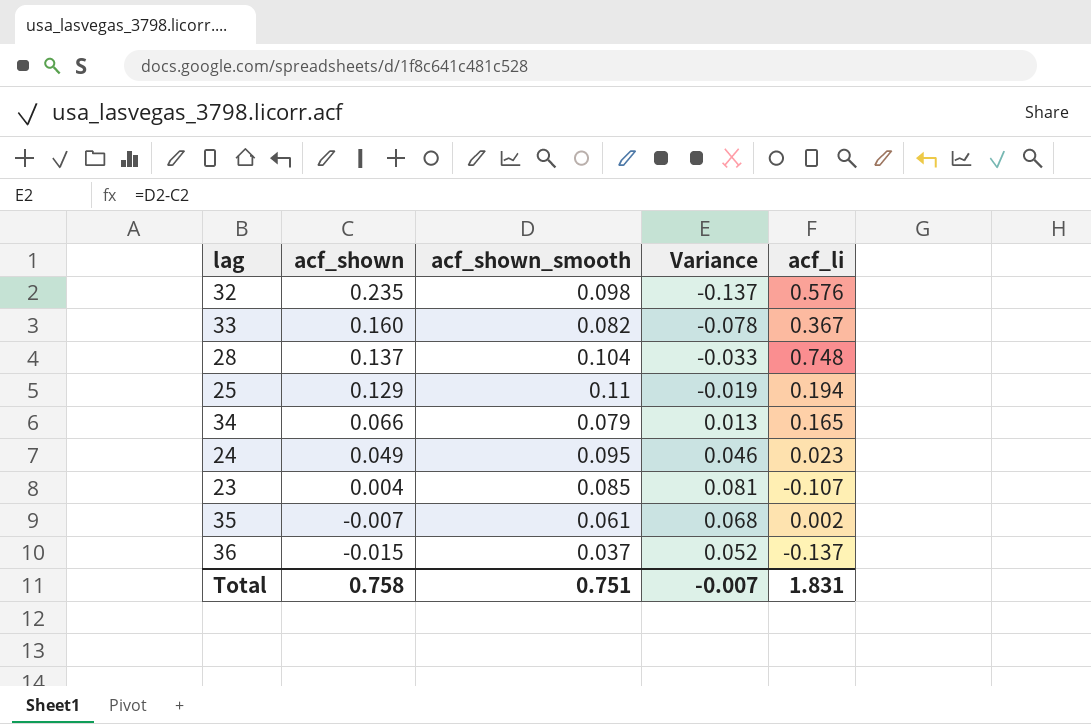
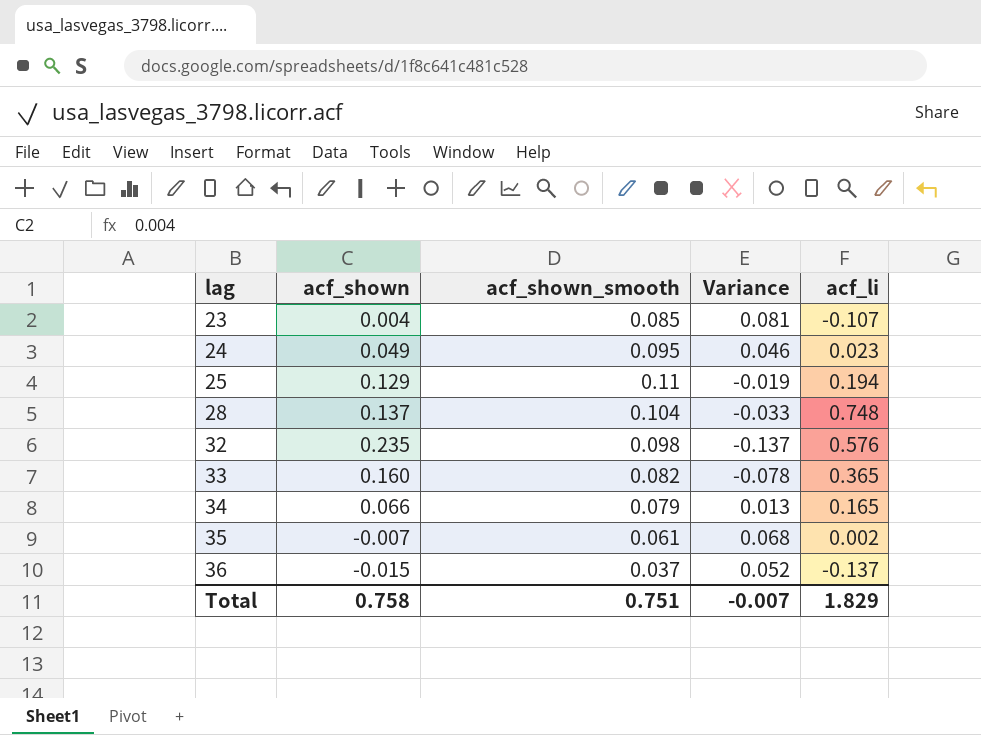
row order: acf_shown descending -> lag ascending
33 | acf_li: 0.367 -> 0.365
Total | acf_li: 1.831 -> 1.829

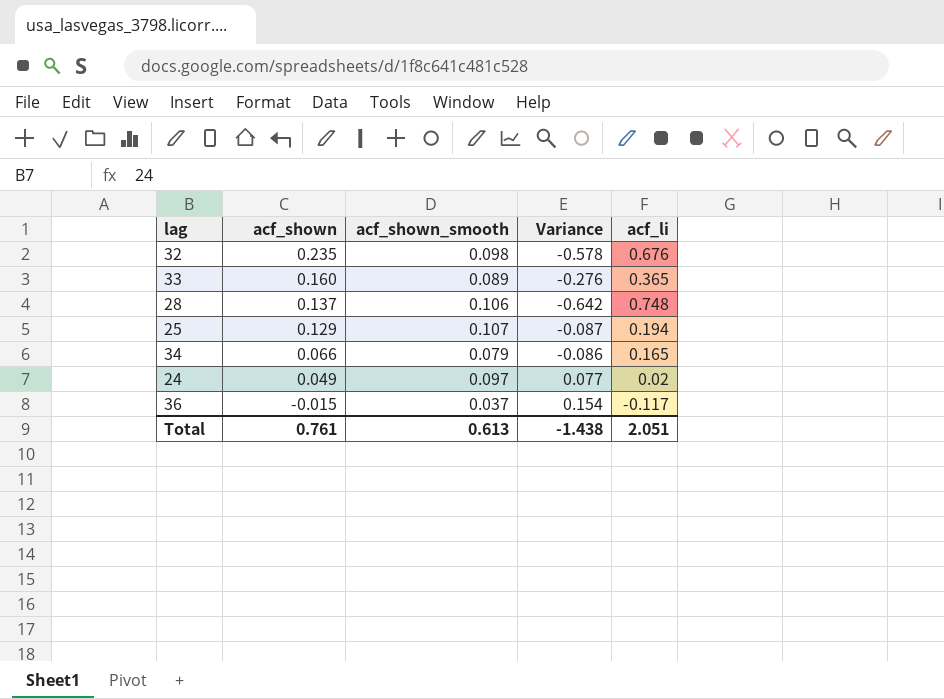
row order: lag ascending -> acf_shown descending
column Variance | formula: [acf_shown_smooth] - [acf_shown] -> [acf_shown_smooth] - [acf_li]
row 23: 0.004 | 0.085 | 0.081 | -0.107 -> none
row 35: -0.007 | 0.061 | 0.068 | 0.002 -> none
32 | acf_li: 0.576 -> 0.676
33 | acf_shown_smooth: 0.082 -> 0.089
28 | acf_shown_smooth: 0.104 -> 0.106
25 | acf_shown_smooth: 0.11 -> 0.107
24 | acf_shown_smooth: 0.095 -> 0.097
24 | acf_li: 0.023 -> 0.02
36 | acf_li: -0.137 -> -0.117
Total | acf_shown: 0.758 -> 0.761
Total | acf_shown_smooth: 0.751 -> 0.613
Total | Variance: -0.007 -> -1.438
Total | acf_li: 1.829 -> 2.051

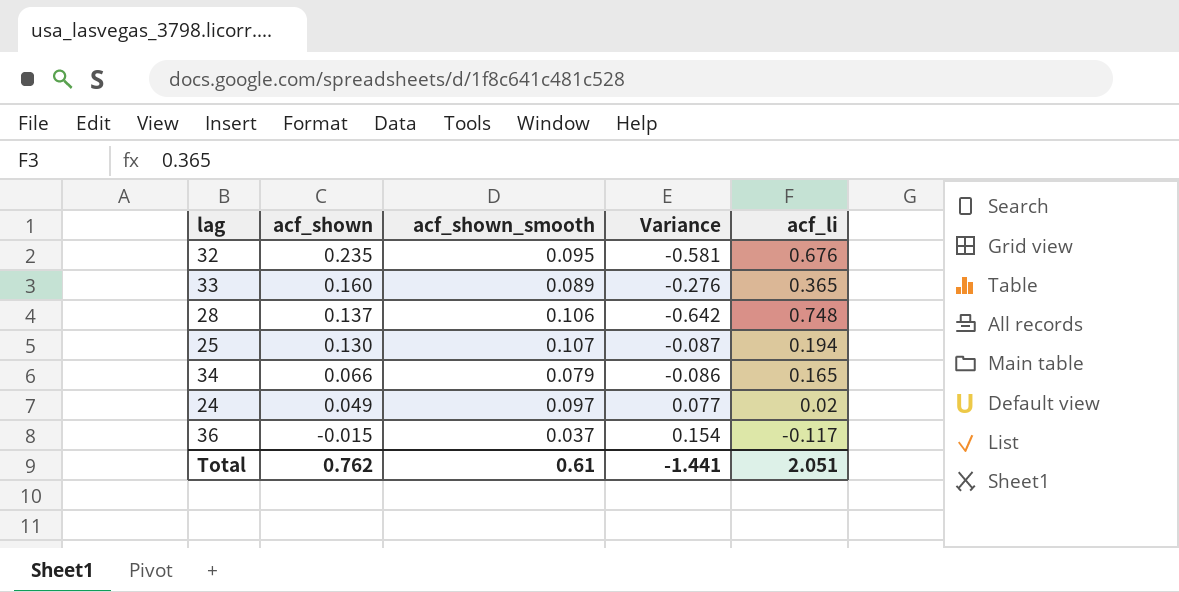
32 | acf_shown_smooth: 0.098 -> 0.095
32 | Variance: -0.578 -> -0.581
25 | acf_shown: 0.129 -> 0.130
Total | acf_shown: 0.761 -> 0.762
Total | acf_shown_smooth: 0.613 -> 0.61
Total | Variance: -1.438 -> -1.441

